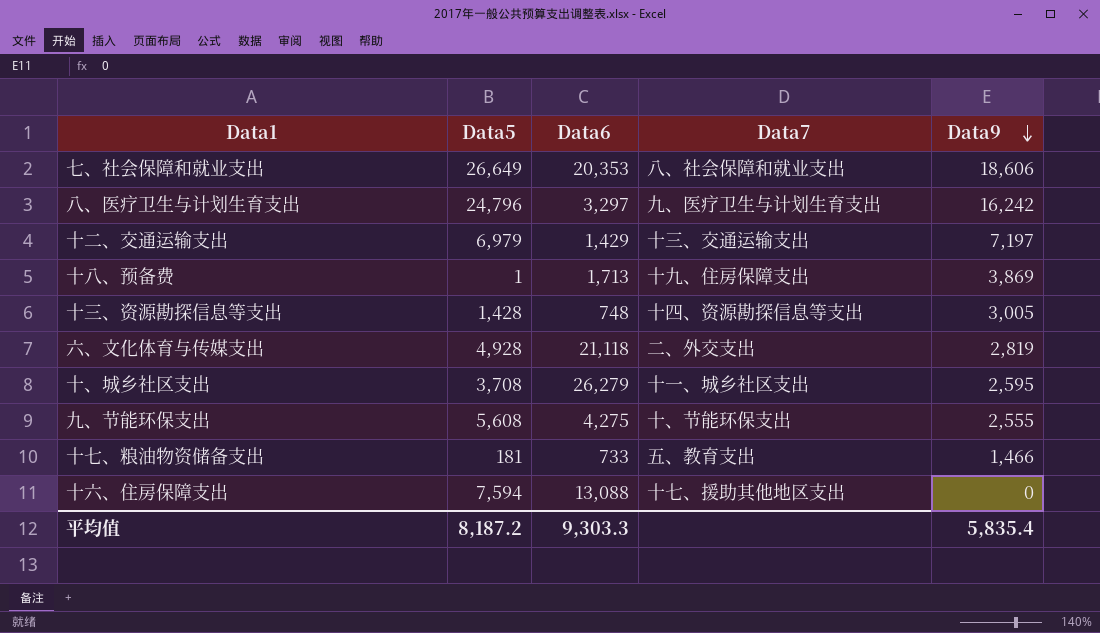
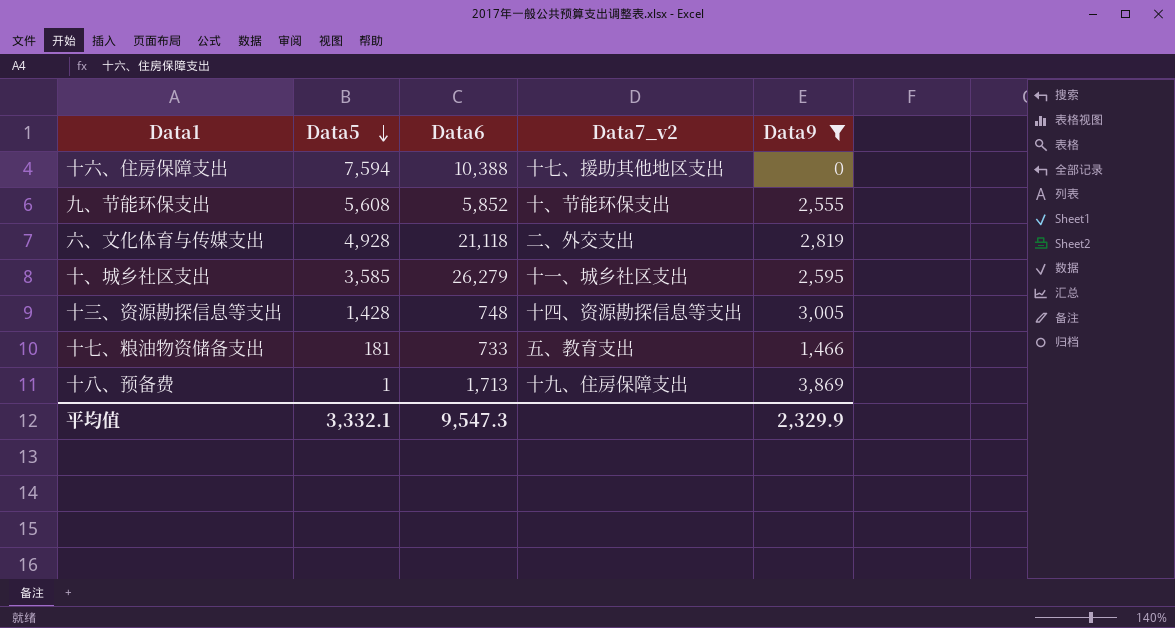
filter: none -> Data9 <= 3,869
row order: Data9 descending -> Data5 descending
column name: Data7 -> Data7_v2
十六、住房保障支出 | Data6: 13,088 -> 10,388
九、节能环保支出 | Data6: 4,275 -> 5,852
十、城乡社区支出 | Data5: 3,708 -> 3,585
平均值 | Data5: 8,187.2 -> 3,332.1
平均值 | Data6: 9,303.3 -> 9,547.3
平均值 | Data9: 5,835.4 -> 2,329.9

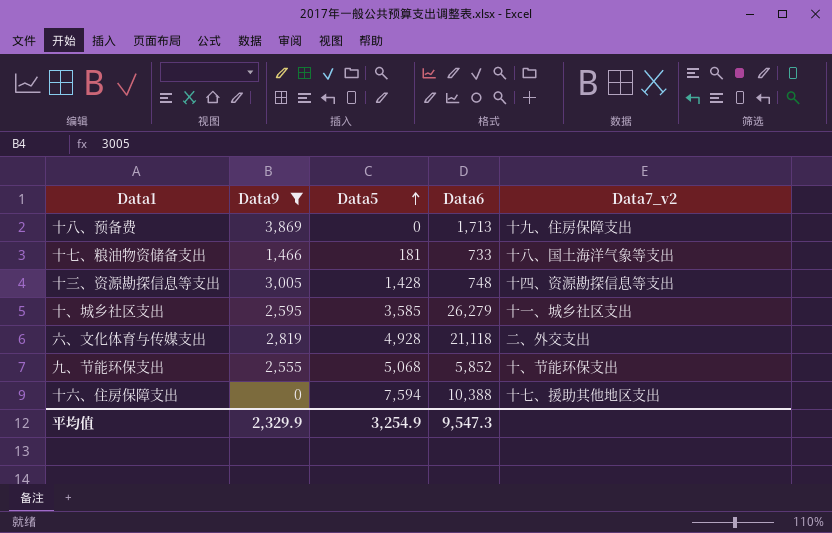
row order: Data5 descending -> Data5 ascending
column Data9 | position: 5 -> 2
十八、预备费 | Data5: 1 -> 0
十七、粮油物资储备支出 | Data7_v2: 五、教育支出 -> 十八、国土海洋气象等支出
九、节能环保支出 | Data5: 5,608 -> 5,068
平均值 | Data5: 3,332.1 -> 3,254.9

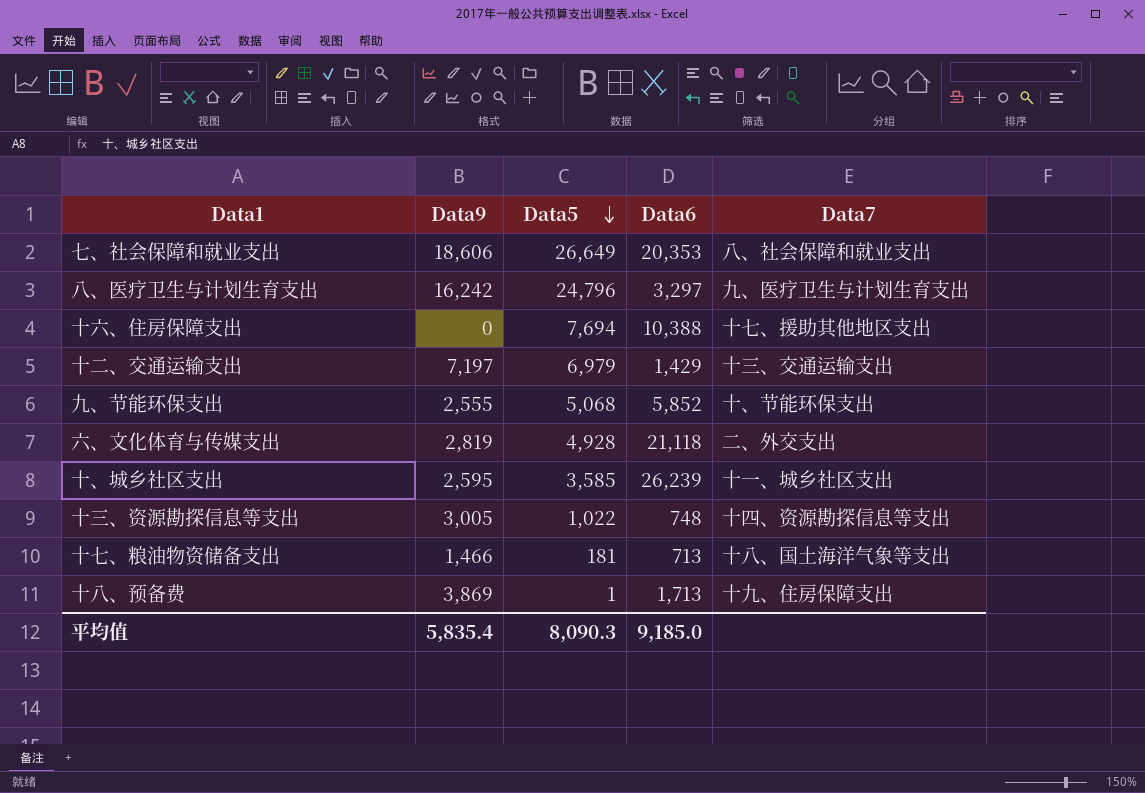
filter: Data9 <= 3,869 -> none
row order: Data5 ascending -> Data5 descending
column name: Data7_v2 -> Data7
十六、住房保障支出 | Data5: 7,594 -> 7,694
十、城乡社区支出 | Data6: 26,279 -> 26,239
十三、资源勘探信息等支出 | Data5: 1,428 -> 1,022
十七、粮油物资储备支出 | Data6: 733 -> 713
十八、预备费 | Data5: 0 -> 1
平均值 | Data9: 2,329.9 -> 5,835.4
平均值 | Data5: 3,254.9 -> 8,090.3
平均值 | Data6: 9,547.3 -> 9,185.0

